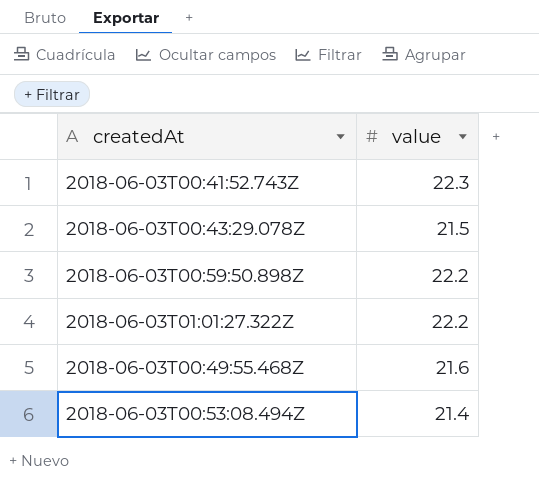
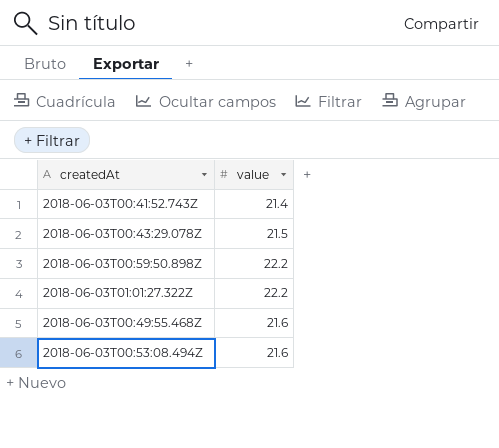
2018-06-03T00:41:52.743Z | value: 22.3 -> 21.4
2018-06-03T00:53:08.494Z | value: 21.4 -> 21.6

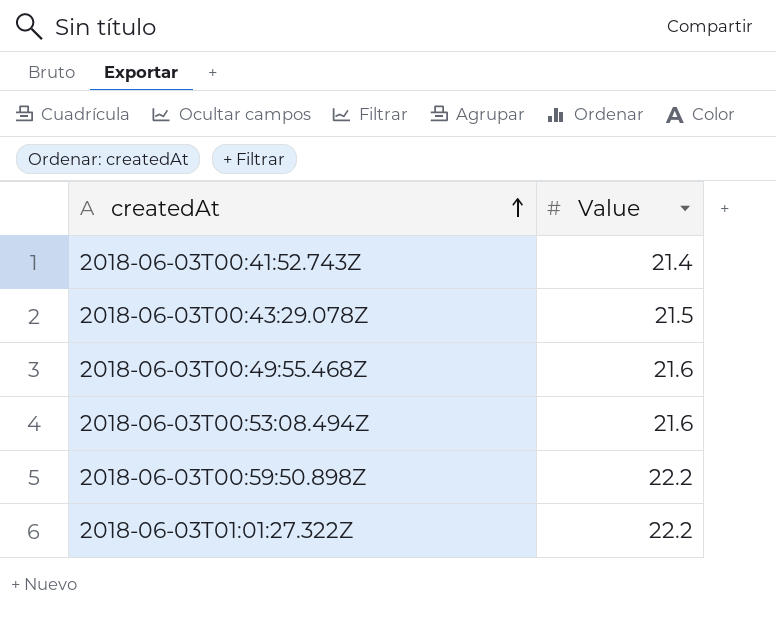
row order: none -> createdAt ascending
column name: value -> Value

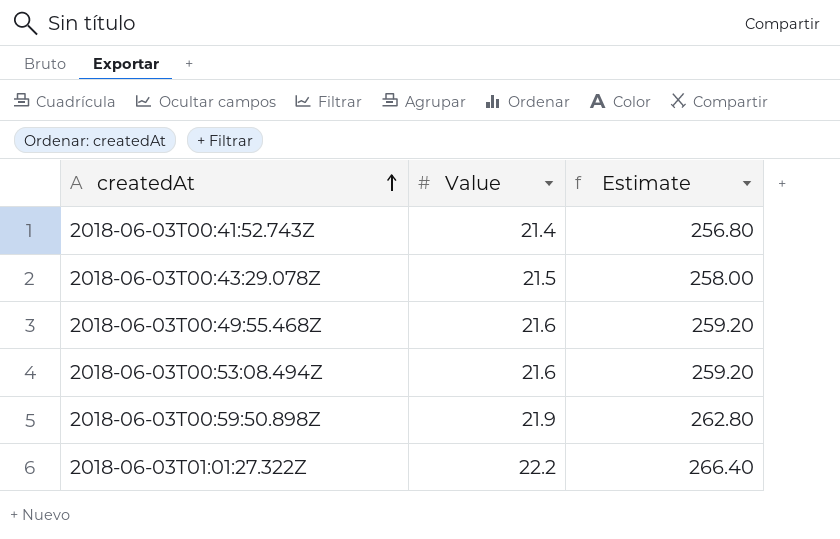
column Estimate | formula: none -> [Value] * 12
2018-06-03T00:59:50.898Z | Value: 22.2 -> 21.9

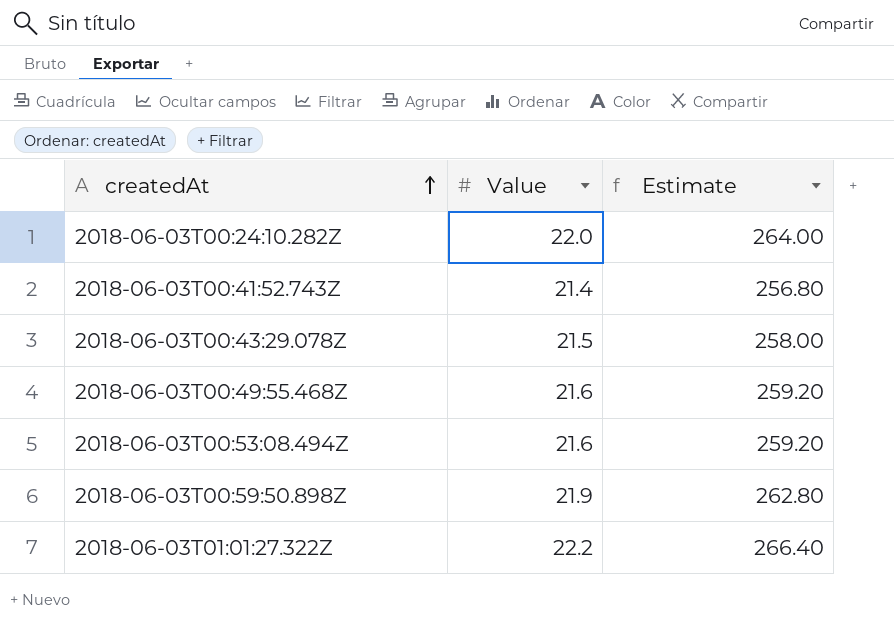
row 2018-06-03T00:24:10.282Z: none -> 22.0 | 264.00

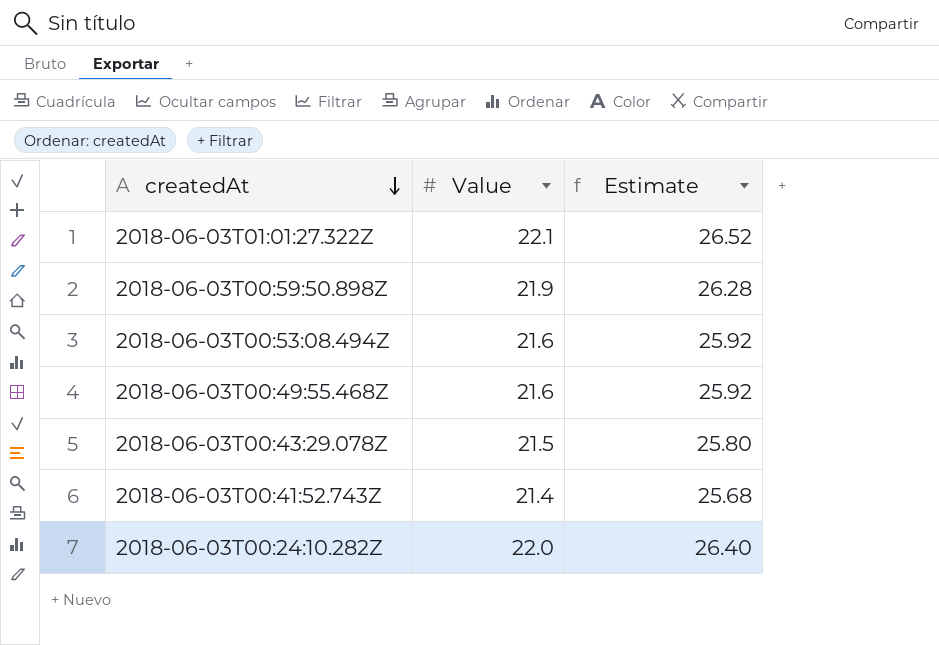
row order: createdAt ascending -> createdAt descending
column Estimate | formula: [Value] * 12 -> [Value] * 1.2
2018-06-03T01:01:27.322Z | Value: 22.2 -> 22.1

